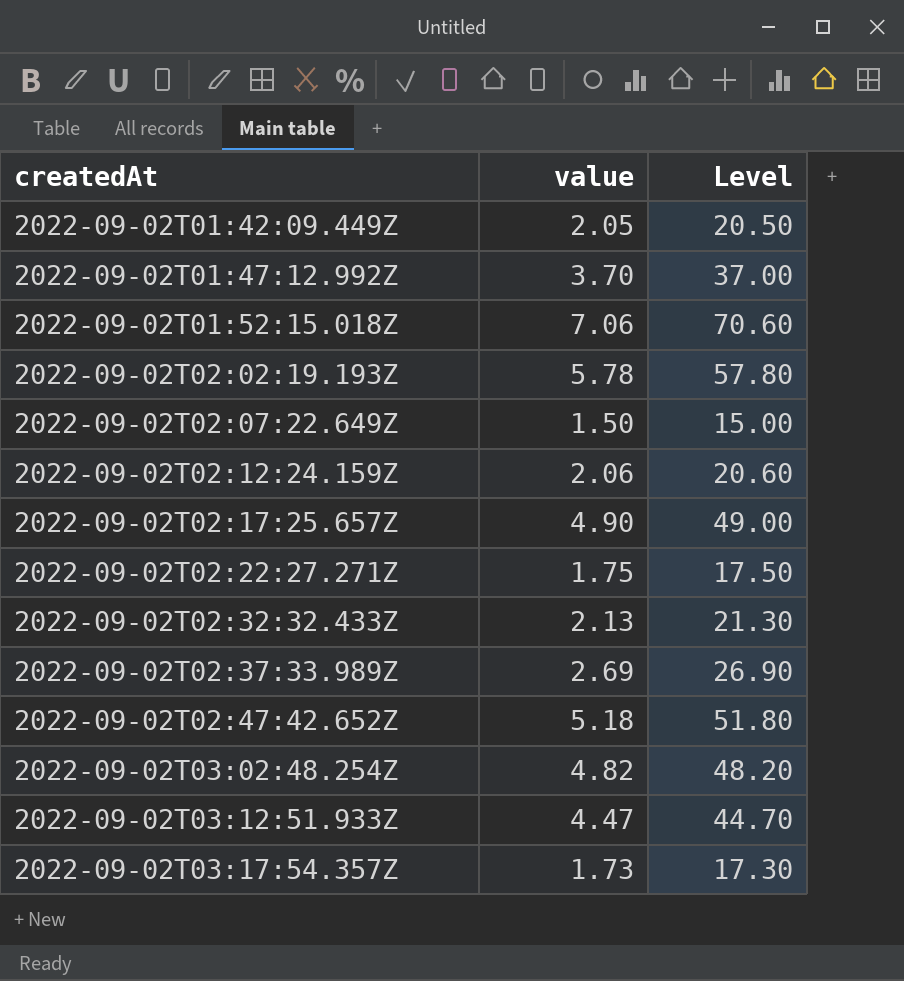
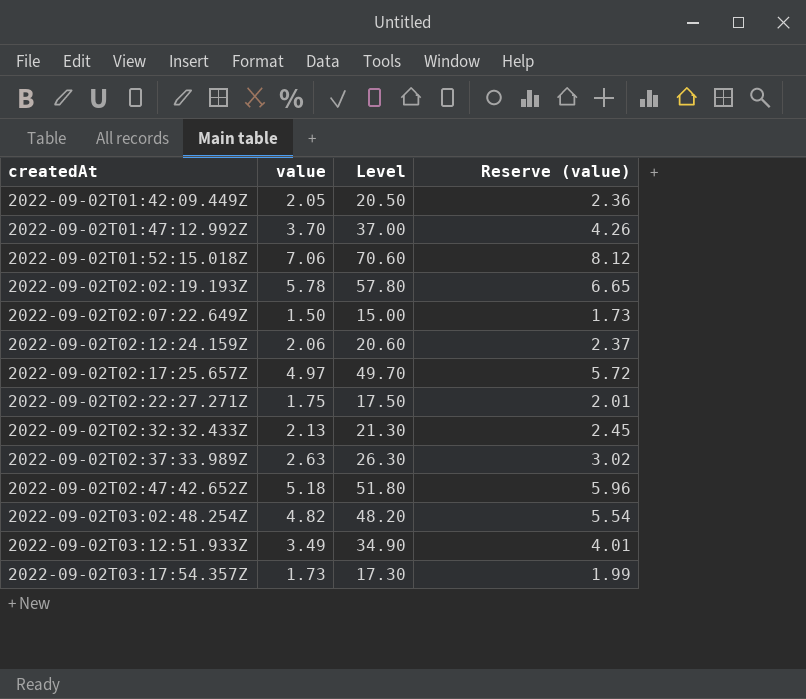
column Reserve (value) | formula: none -> [value] * 1.15
2022-09-02T02:17:25.657Z | value: 4.90 -> 4.97
2022-09-02T02:17:25.657Z | Level: 49.00 -> 49.70
2022-09-02T02:37:33.989Z | value: 2.69 -> 2.63
2022-09-02T02:37:33.989Z | Level: 26.90 -> 26.30
2022-09-02T03:12:51.933Z | value: 4.47 -> 3.49
2022-09-02T03:12:51.933Z | Level: 44.70 -> 34.90

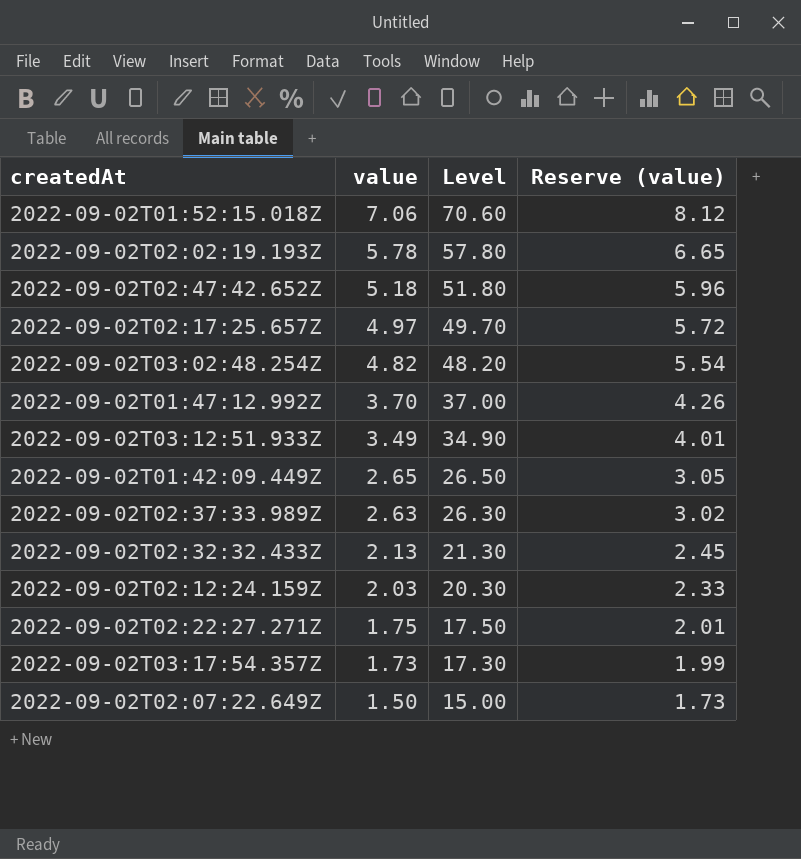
row order: createdAt ascending -> value descending
2022-09-02T01:42:09.449Z | value: 2.05 -> 2.65
2022-09-02T01:42:09.449Z | Level: 20.50 -> 26.50
2022-09-02T01:42:09.449Z | Reserve (value): 2.36 -> 3.05
2022-09-02T02:12:24.159Z | value: 2.06 -> 2.03
2022-09-02T02:12:24.159Z | Level: 20.60 -> 20.30
2022-09-02T02:12:24.159Z | Reserve (value): 2.37 -> 2.33

